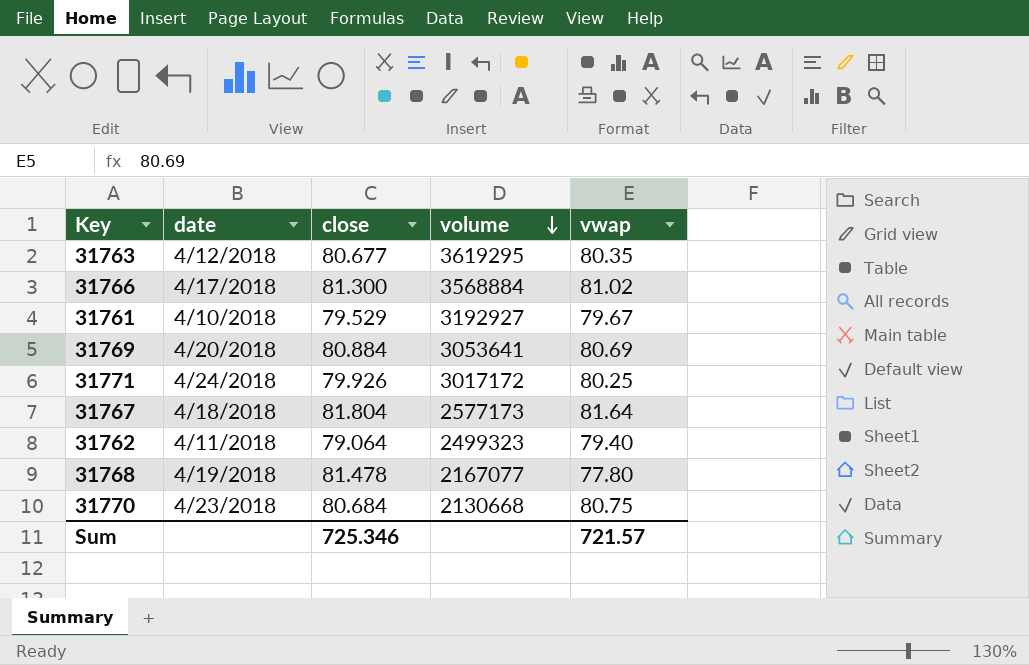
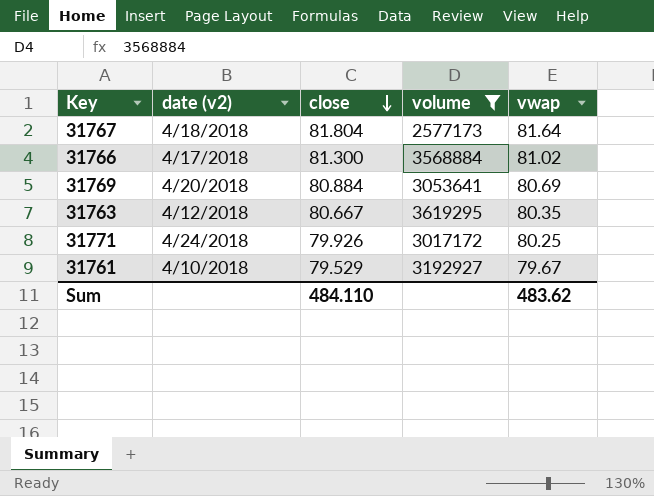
filter: none -> volume >= 2577173
row order: volume descending -> close descending
column name: date -> date (v2)
31763 | close: 80.677 -> 80.667
Sum | close: 725.346 -> 484.110
Sum | vwap: 721.57 -> 483.62

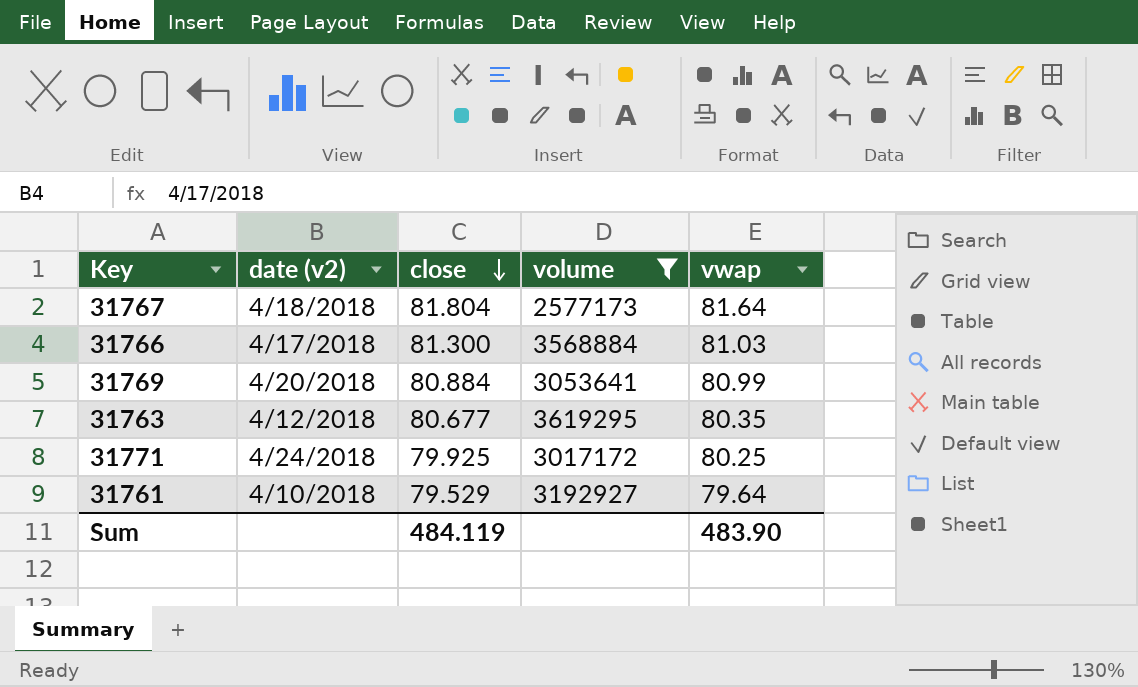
31766 | vwap: 81.02 -> 81.03
31769 | vwap: 80.69 -> 80.99
31763 | close: 80.667 -> 80.677
31771 | close: 79.926 -> 79.925
31761 | vwap: 79.67 -> 79.64
Sum | close: 484.110 -> 484.119
Sum | vwap: 483.62 -> 483.90

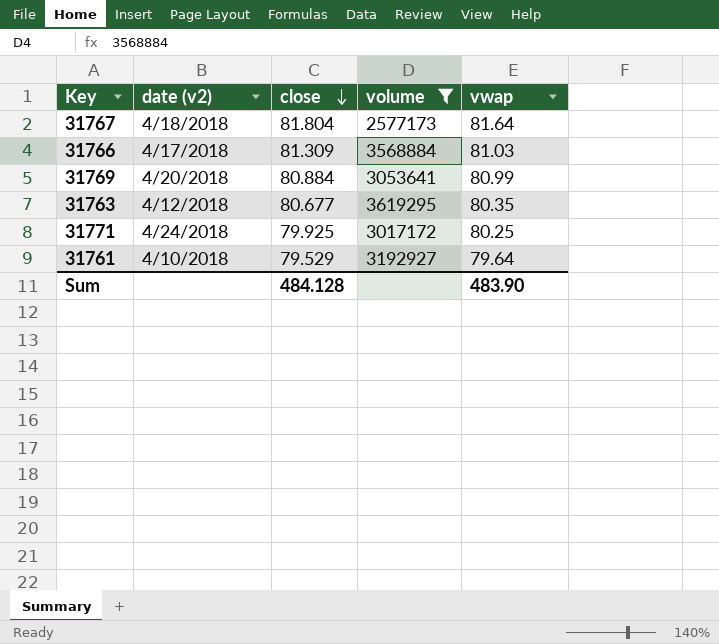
31766 | close: 81.300 -> 81.309
Sum | close: 484.119 -> 484.128

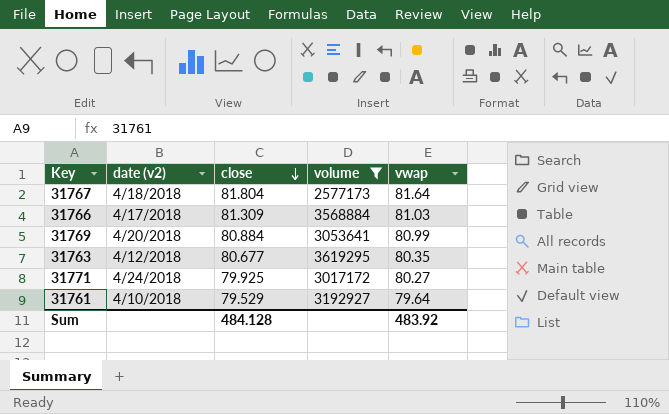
31771 | vwap: 80.25 -> 80.27
Sum | vwap: 483.90 -> 483.92

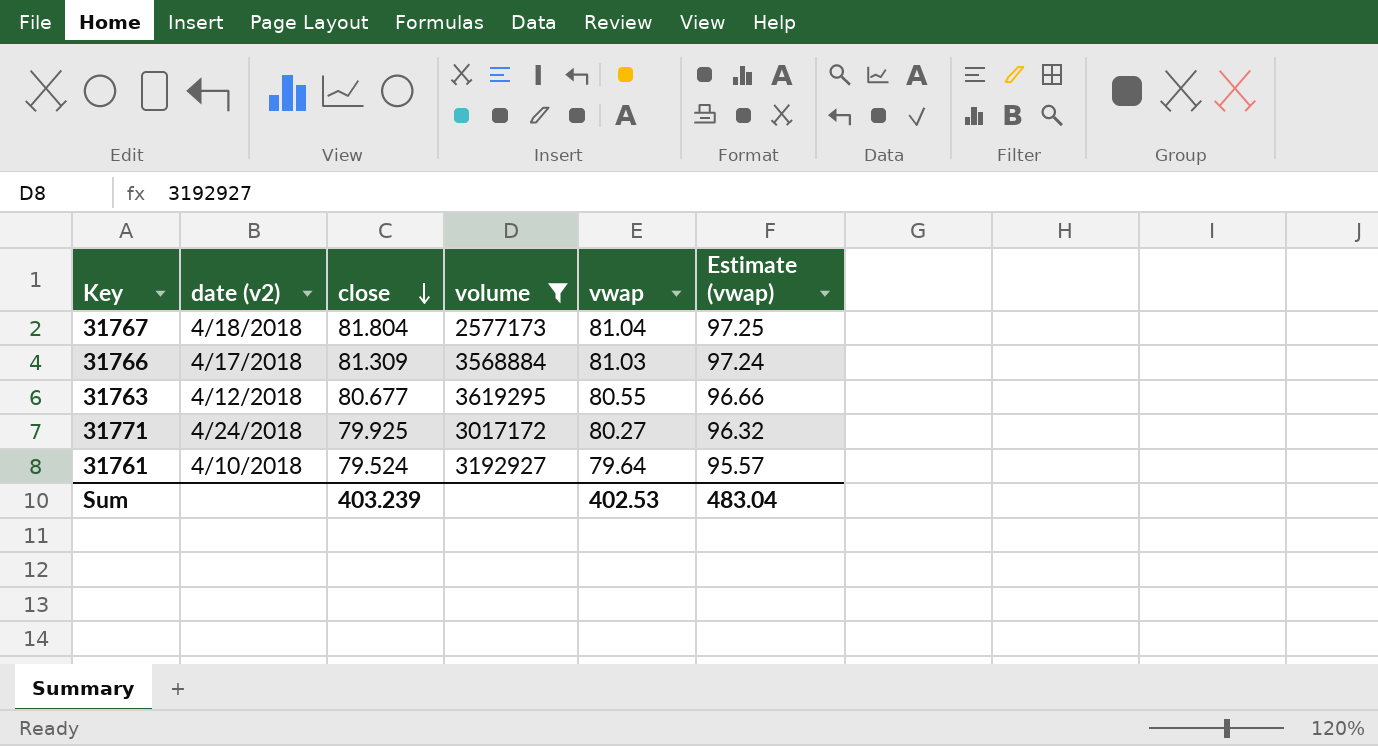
column Estimate (vwap) | formula: none -> [vwap] * 1.2
row 31769: 4/20/2018 | 80.884 | 3053641 | 80.99 -> none
31767 | vwap: 81.64 -> 81.04
31763 | vwap: 80.35 -> 80.55
31761 | close: 79.529 -> 79.524
Sum | close: 484.128 -> 403.239
Sum | vwap: 483.92 -> 402.53

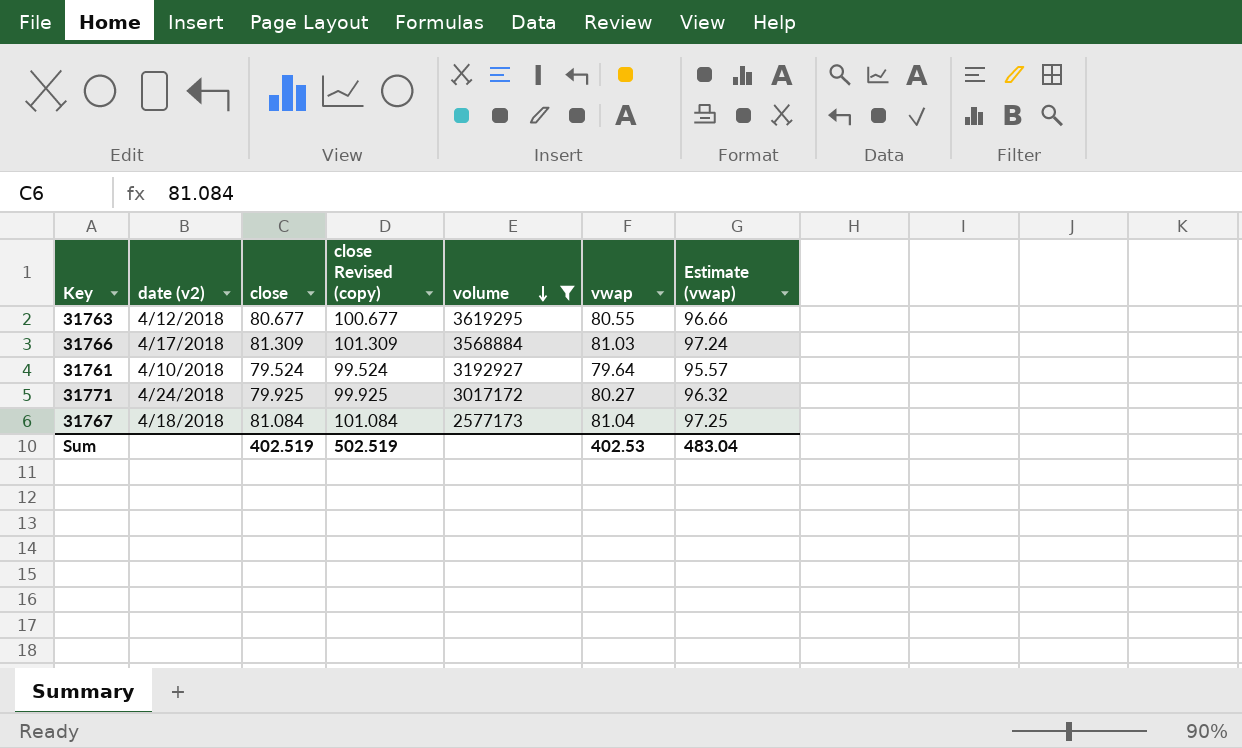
row order: close descending -> volume descending
column close Revised (copy) | formula: none -> [close] + 20
31767 | close: 81.804 -> 81.084
Sum | close: 403.239 -> 402.519

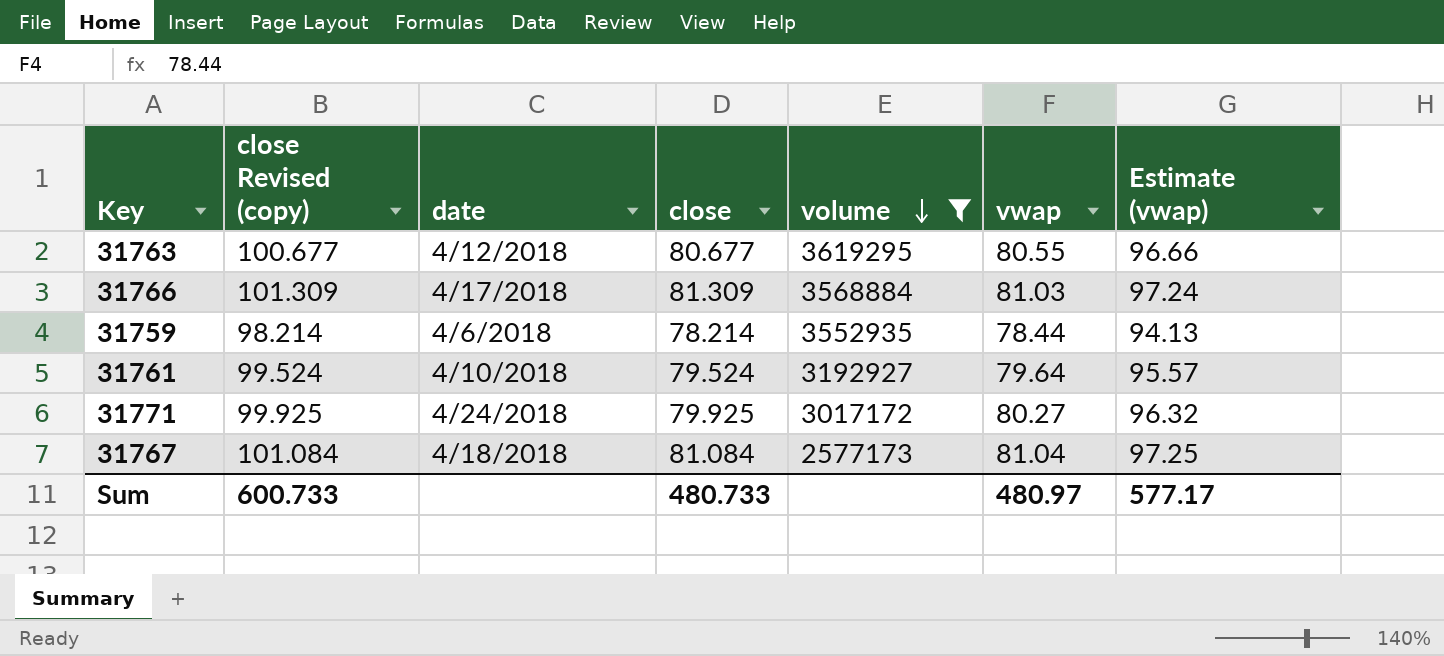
column close Revised (copy) | position: 4 -> 2
column name: date (v2) -> date
row 31759: none -> 98.214 | 4/6/2018 | 78.214 | 3552935 | 78.44 | 94.13
Sum | close Revised (copy): 502.519 -> 600.733
Sum | close: 402.519 -> 480.733
Sum | vwap: 402.53 -> 480.97
Sum | Estimate (vwap): 483.04 -> 577.17

